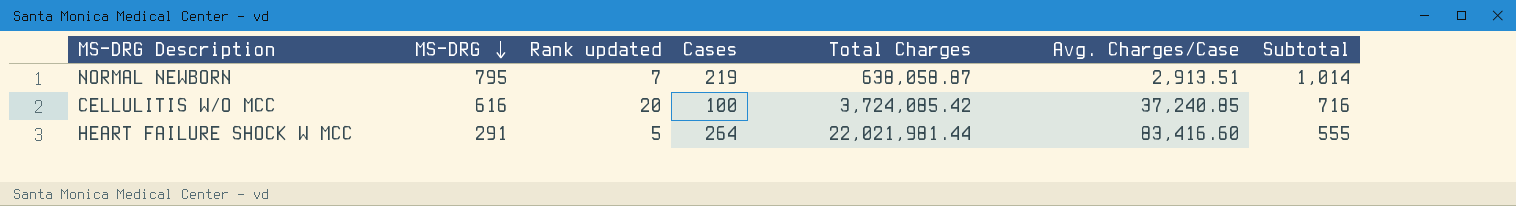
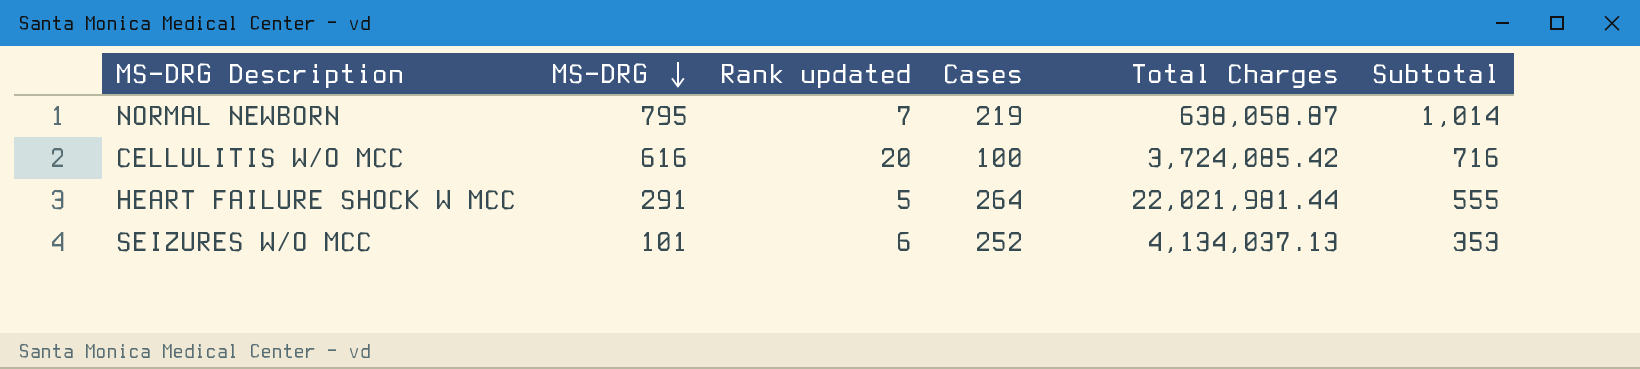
column Avg. Charges/Case | formula: [Total Charges] / [Cases] -> none
row SEIZURES W/O MCC: none -> 101 | 6 | 252 | 4,134,037.13 | 353

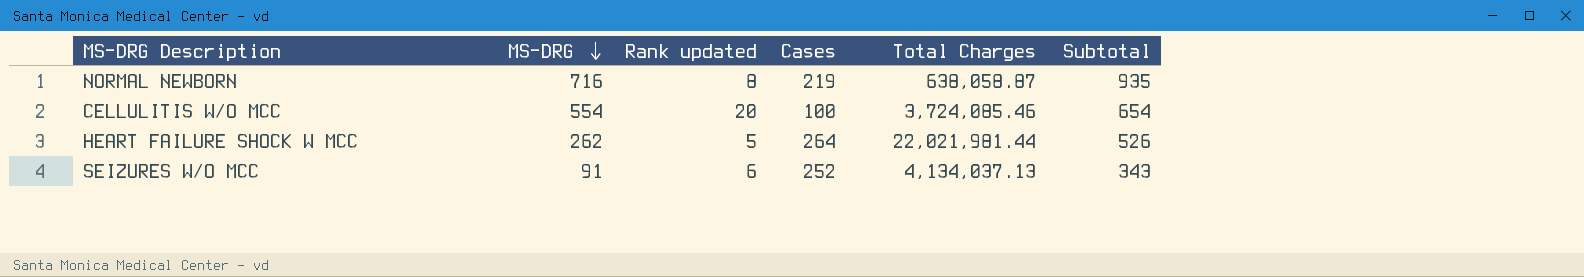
NORMAL NEWBORN | MS-DRG: 795 -> 716
NORMAL NEWBORN | Rank updated: 7 -> 8
NORMAL NEWBORN | Subtotal: 1,014 -> 935
CELLULITIS W/O MCC | MS-DRG: 616 -> 554
CELLULITIS W/O MCC | Total Charges: 3,724,085.42 -> 3,724,085.46
CELLULITIS W/O MCC | Subtotal: 716 -> 654
HEART FAILURE SHOCK W MCC | MS-DRG: 291 -> 262
HEART FAILURE SHOCK W MCC | Subtotal: 555 -> 526
SEIZURES W/O MCC | MS-DRG: 101 -> 91
SEIZURES W/O MCC | Subtotal: 353 -> 343

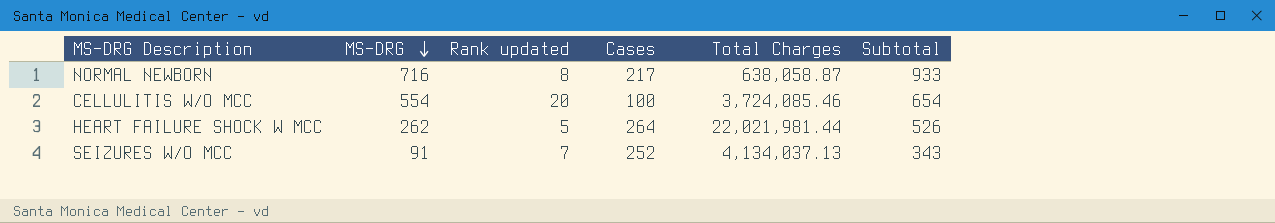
NORMAL NEWBORN | Cases: 219 -> 217
NORMAL NEWBORN | Subtotal: 935 -> 933
SEIZURES W/O MCC | Rank updated: 6 -> 7

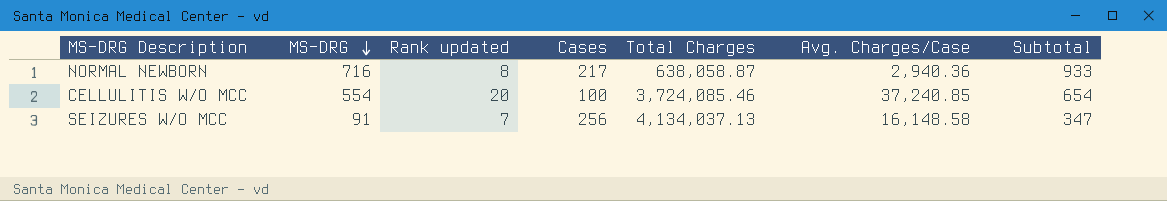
column Avg. Charges/Case | formula: none -> [Total Charges] / [Cases]
row HEART FAILURE SHOCK W MCC: 262 | 5 | 264 | 22,021,981.44 | 526 -> none
SEIZURES W/O MCC | Cases: 252 -> 256
SEIZURES W/O MCC | Subtotal: 343 -> 347

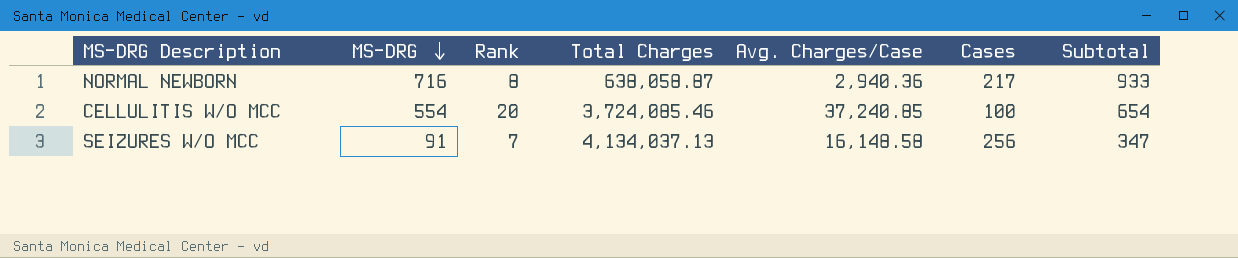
column name: Rank updated -> Rank
column Cases | position: 4 -> 6

